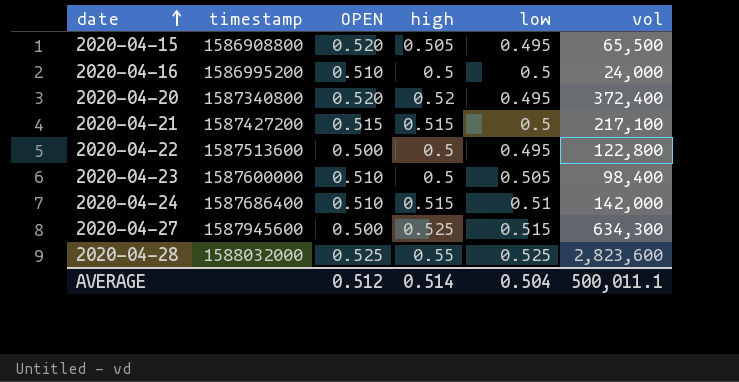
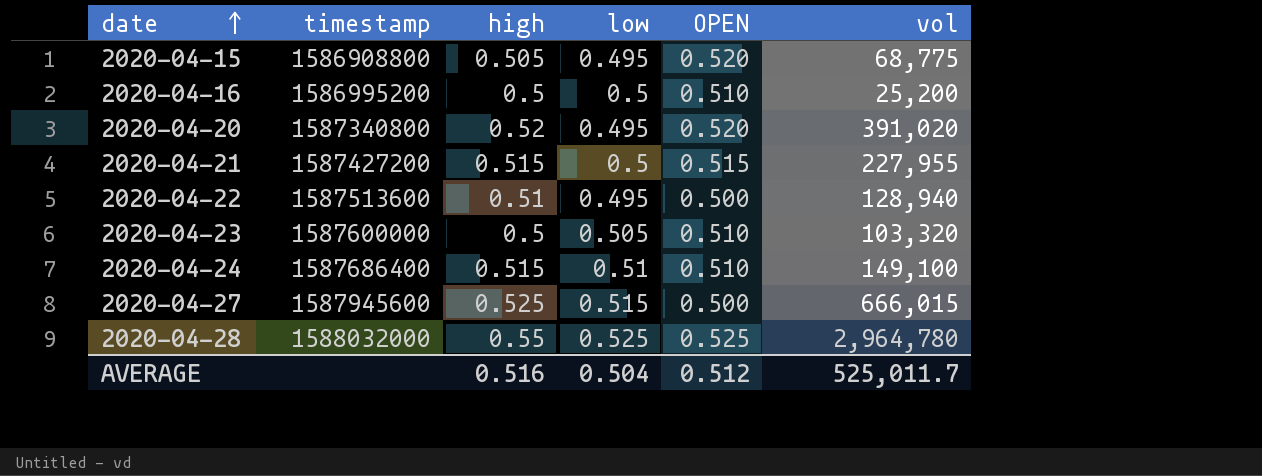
column OPEN | position: 3 -> 5
2020-04-15 | vol: 65,500 -> 68,775
2020-04-16 | vol: 24,000 -> 25,200
2020-04-20 | vol: 372,400 -> 391,020
2020-04-21 | vol: 217,100 -> 227,955
2020-04-22 | high: 0.5 -> 0.51
2020-04-22 | vol: 122,800 -> 128,940
2020-04-23 | vol: 98,400 -> 103,320
2020-04-24 | vol: 142,000 -> 149,100
2020-04-27 | vol: 634,300 -> 666,015
2020-04-28 | vol: 2,823,600 -> 2,964,780
AVERAGE | high: 0.514 -> 0.516
AVERAGE | vol: 500,011.1 -> 525,011.7

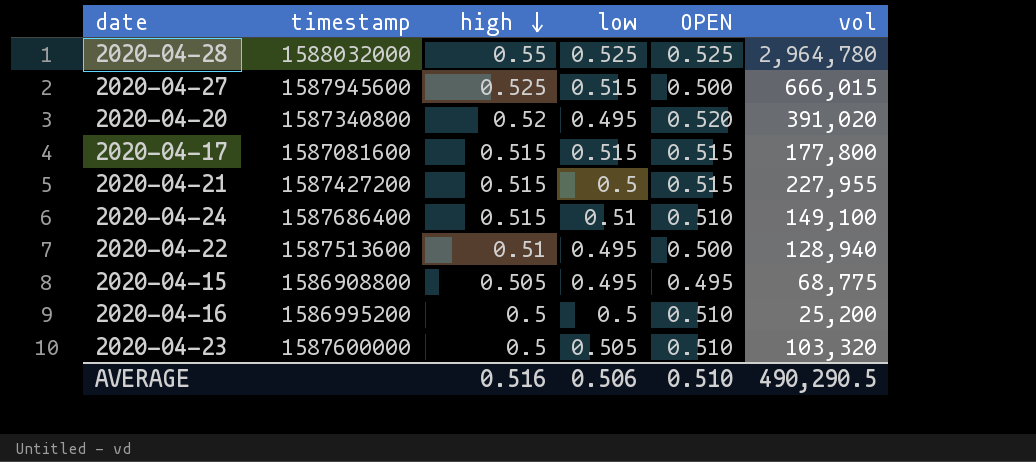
row order: date ascending -> high descending
row 2020-04-17: none -> 1587081600 | 0.515 | 0.515 | 0.515 | 177,800
2020-04-15 | OPEN: 0.520 -> 0.495
AVERAGE | low: 0.504 -> 0.506
AVERAGE | OPEN: 0.512 -> 0.510
AVERAGE | vol: 525,011.7 -> 490,290.5

